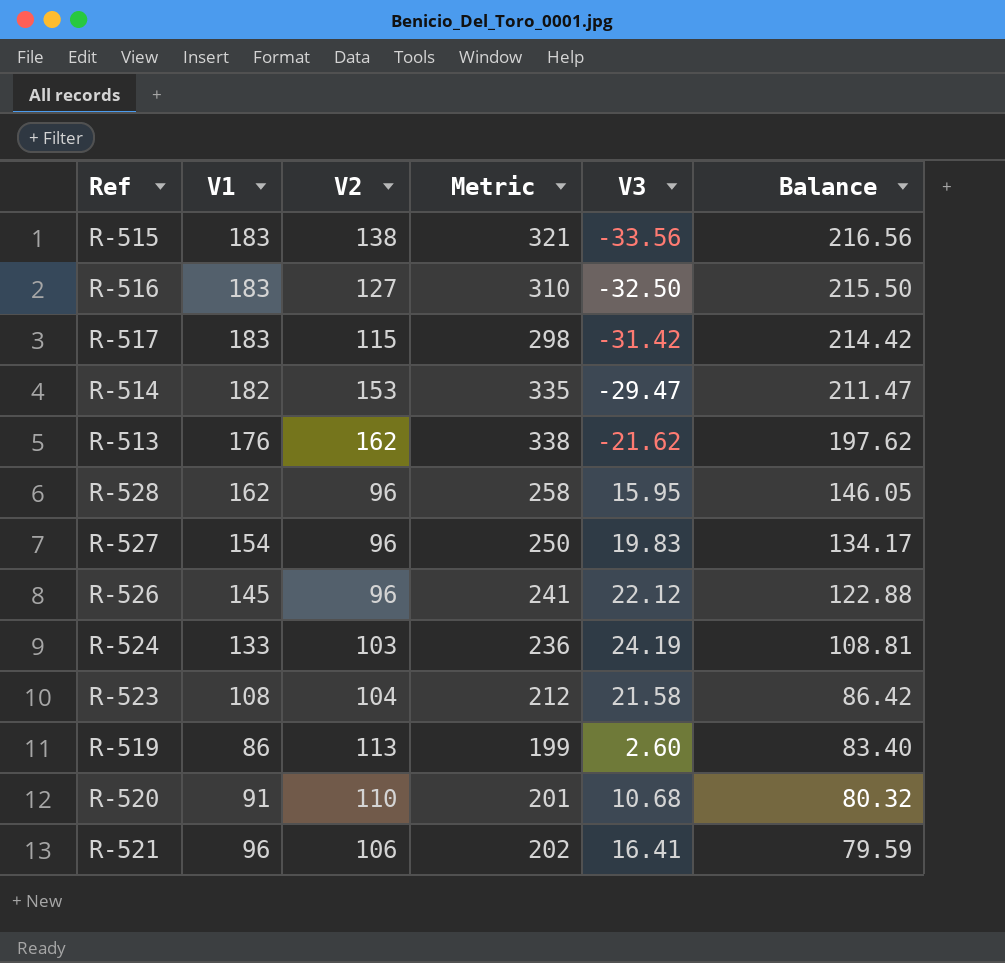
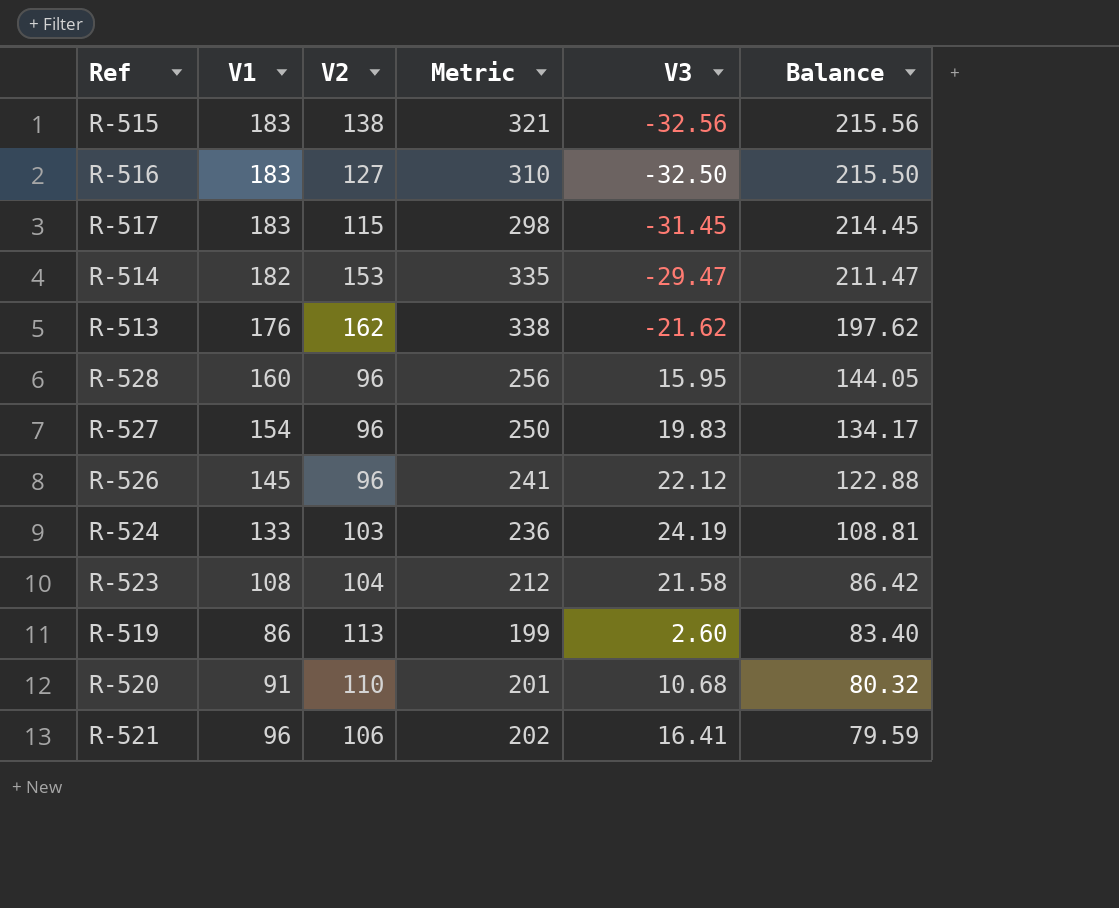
R-515 | V3: -33.56 -> -32.56
R-515 | Balance: 216.56 -> 215.56
R-517 | V3: -31.42 -> -31.45
R-517 | Balance: 214.42 -> 214.45
R-528 | V1: 162 -> 160
R-528 | Metric: 258 -> 256
R-528 | Balance: 146.05 -> 144.05

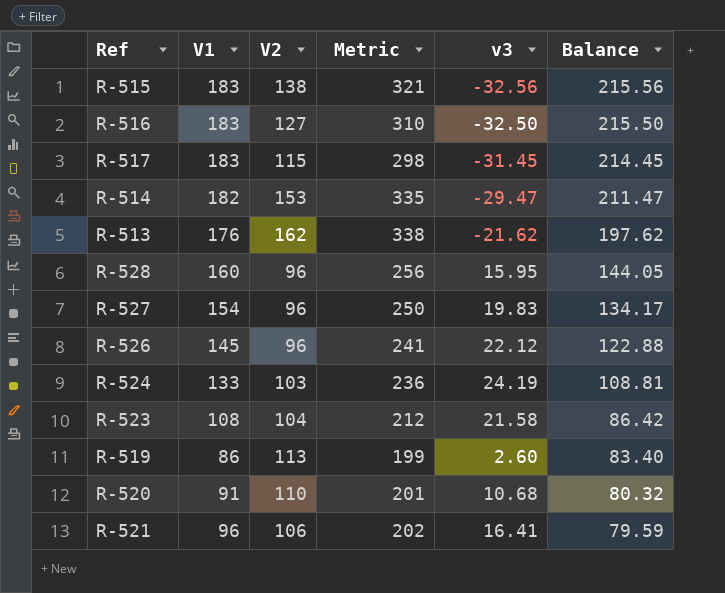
column name: V3 -> v3

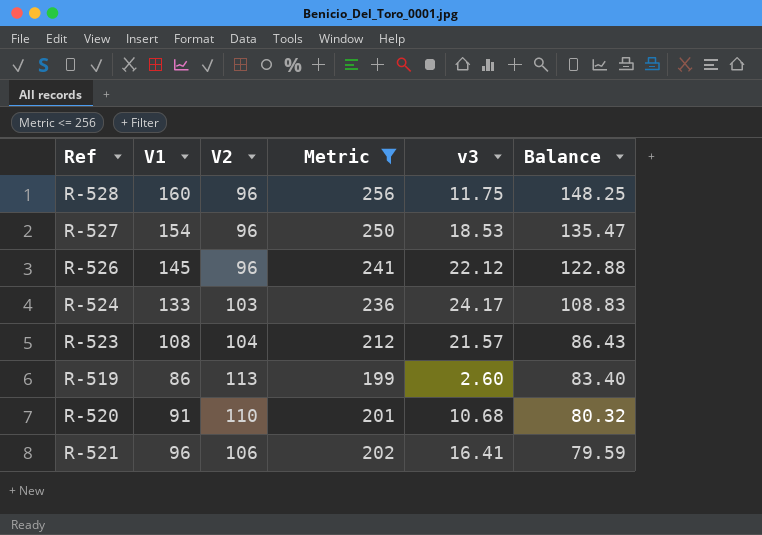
filter: none -> Metric <= 256
R-528 | v3: 15.95 -> 11.75
R-528 | Balance: 144.05 -> 148.25
R-527 | v3: 19.83 -> 18.53
R-527 | Balance: 134.17 -> 135.47
R-524 | v3: 24.19 -> 24.17
R-524 | Balance: 108.81 -> 108.83
R-523 | v3: 21.58 -> 21.57
R-523 | Balance: 86.42 -> 86.43

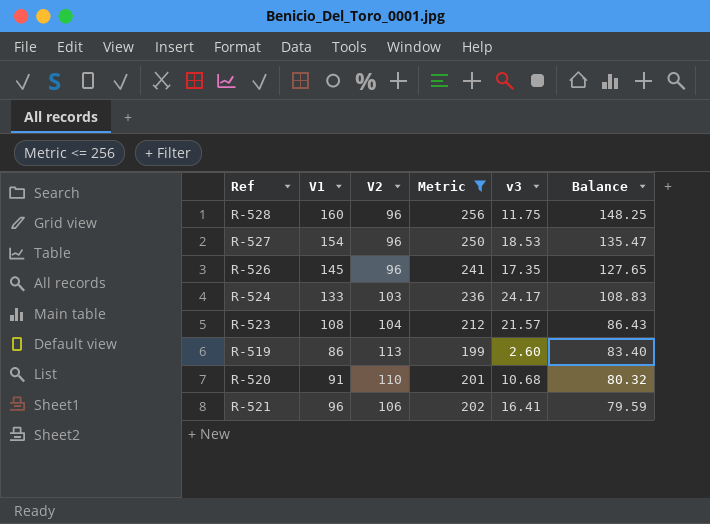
R-526 | v3: 22.12 -> 17.35
R-526 | Balance: 122.88 -> 127.65

